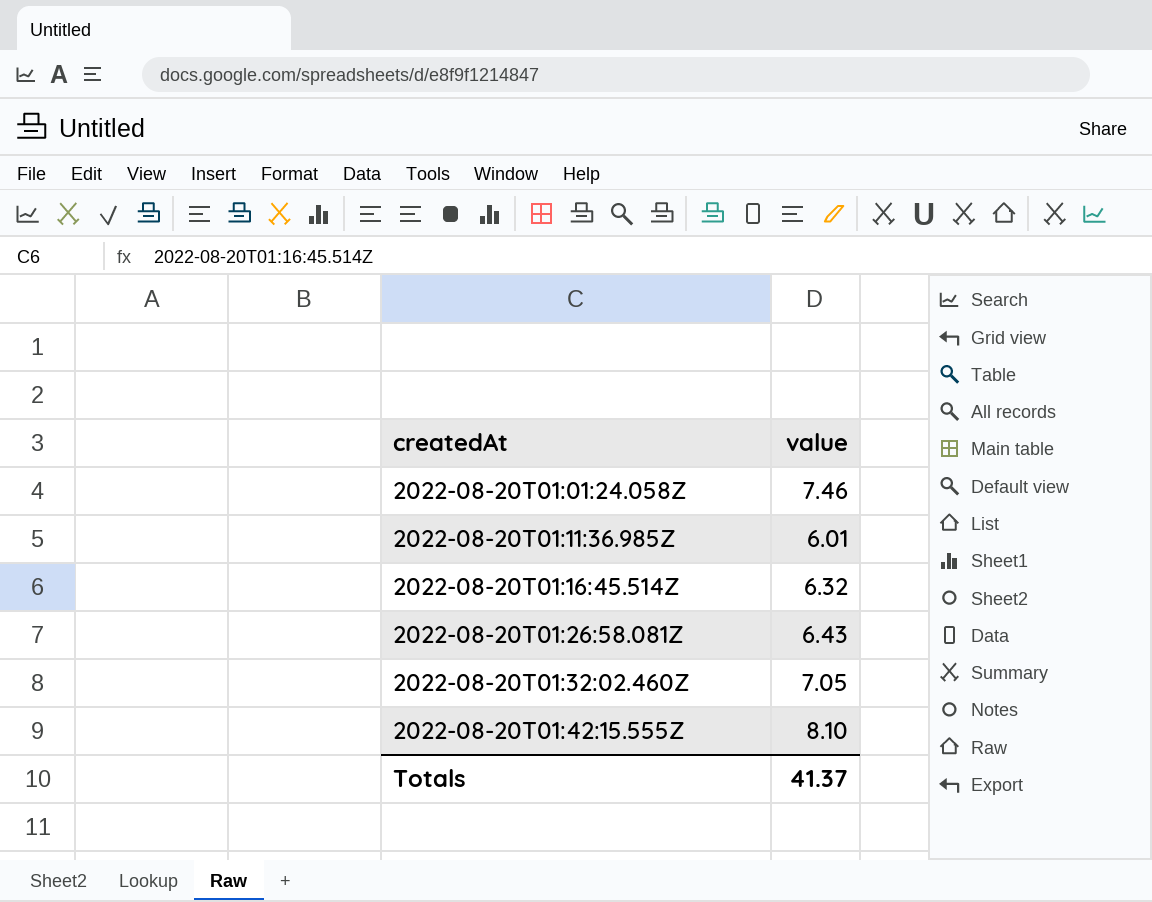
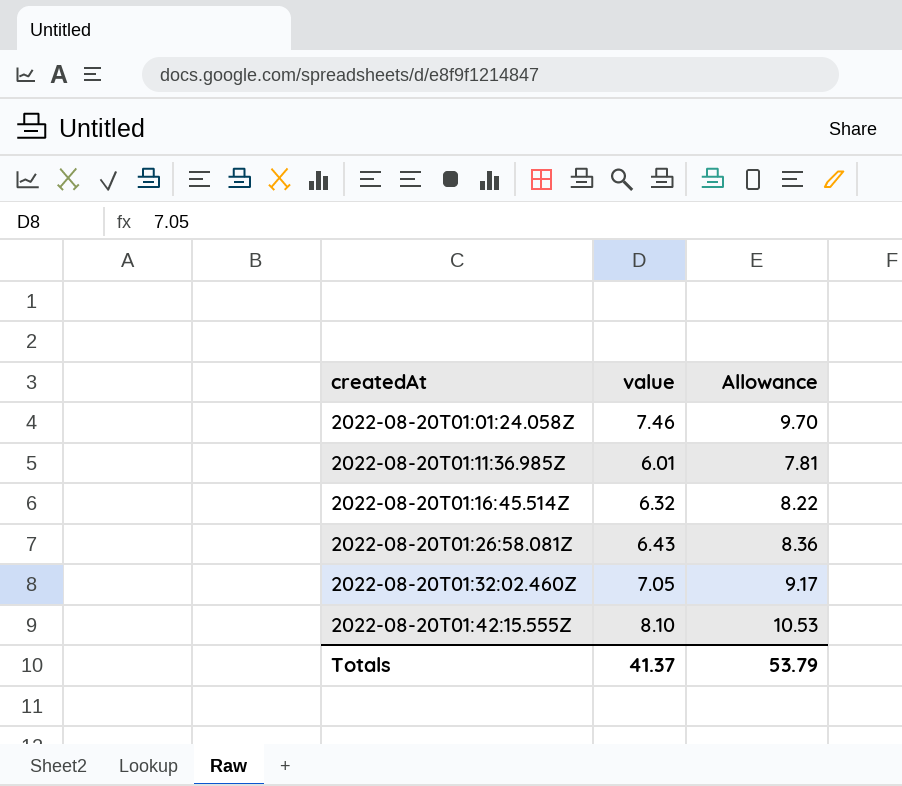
column Allowance | formula: none -> [value] * 1.3

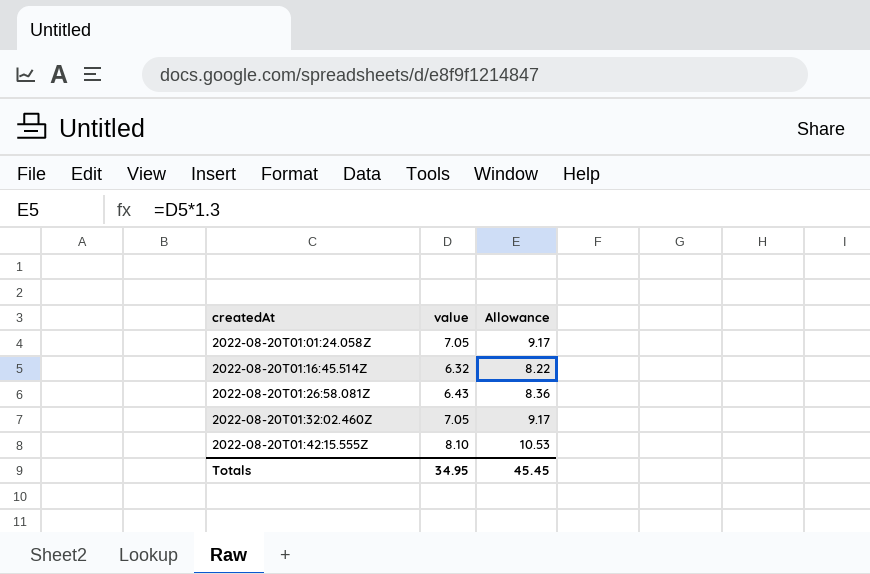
row 2022-08-20T01:11:36.985Z: 6.01 | 7.81 -> none
2022-08-20T01:01:24.058Z | value: 7.46 -> 7.05
2022-08-20T01:01:24.058Z | Allowance: 9.70 -> 9.17
Totals | value: 41.37 -> 34.95
Totals | Allowance: 53.79 -> 45.45

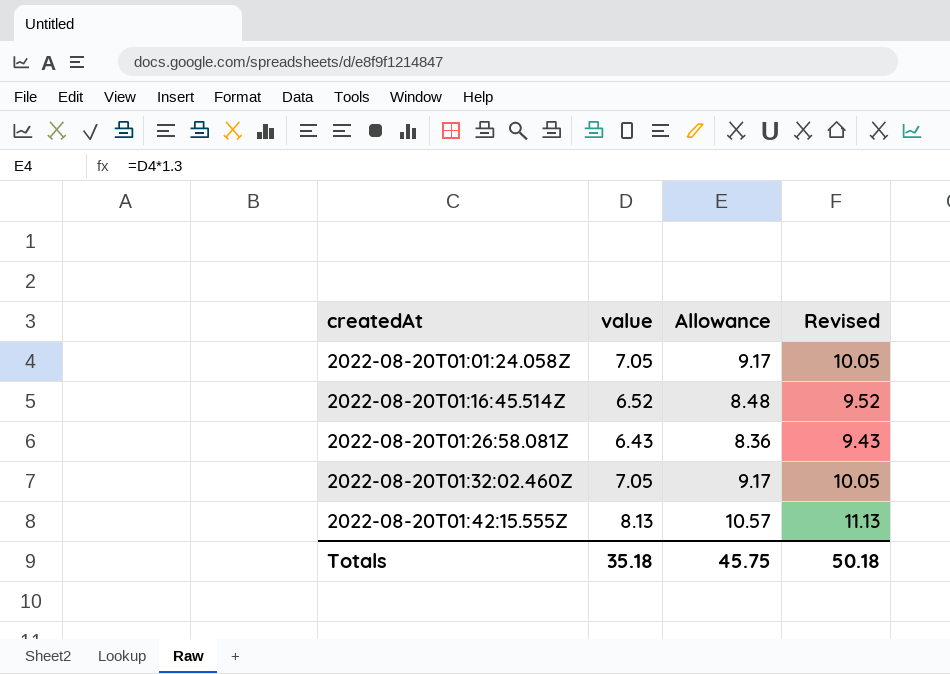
column Revised | formula: none -> [value] + 3
2022-08-20T01:16:45.514Z | value: 6.32 -> 6.52
2022-08-20T01:16:45.514Z | Allowance: 8.22 -> 8.48
2022-08-20T01:42:15.555Z | value: 8.10 -> 8.13
2022-08-20T01:42:15.555Z | Allowance: 10.53 -> 10.57
Totals | value: 34.95 -> 35.18
Totals | Allowance: 45.45 -> 45.75

